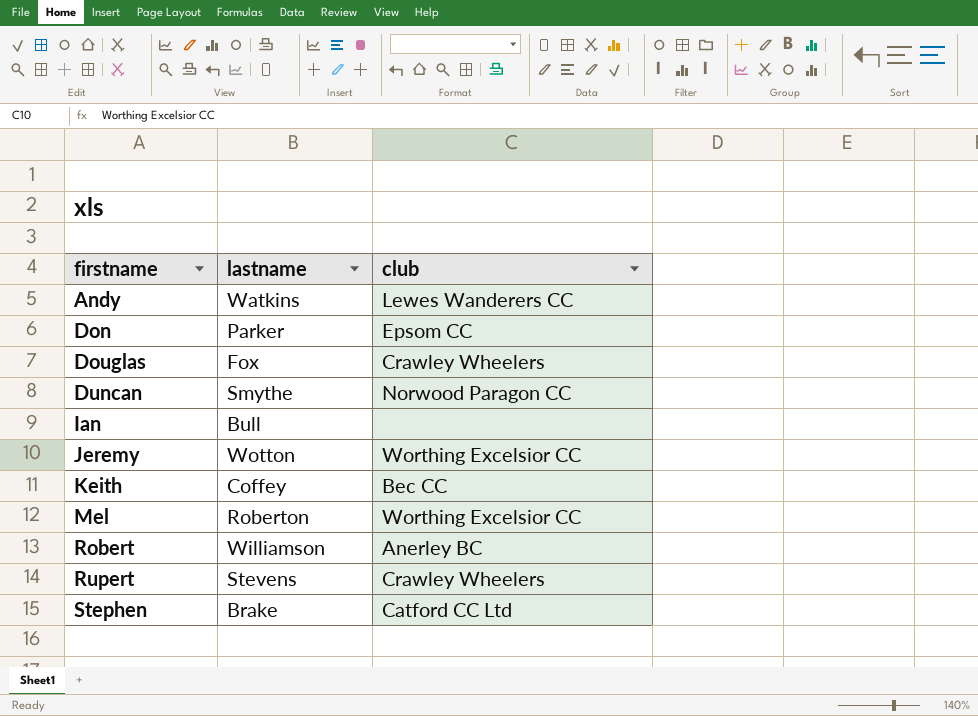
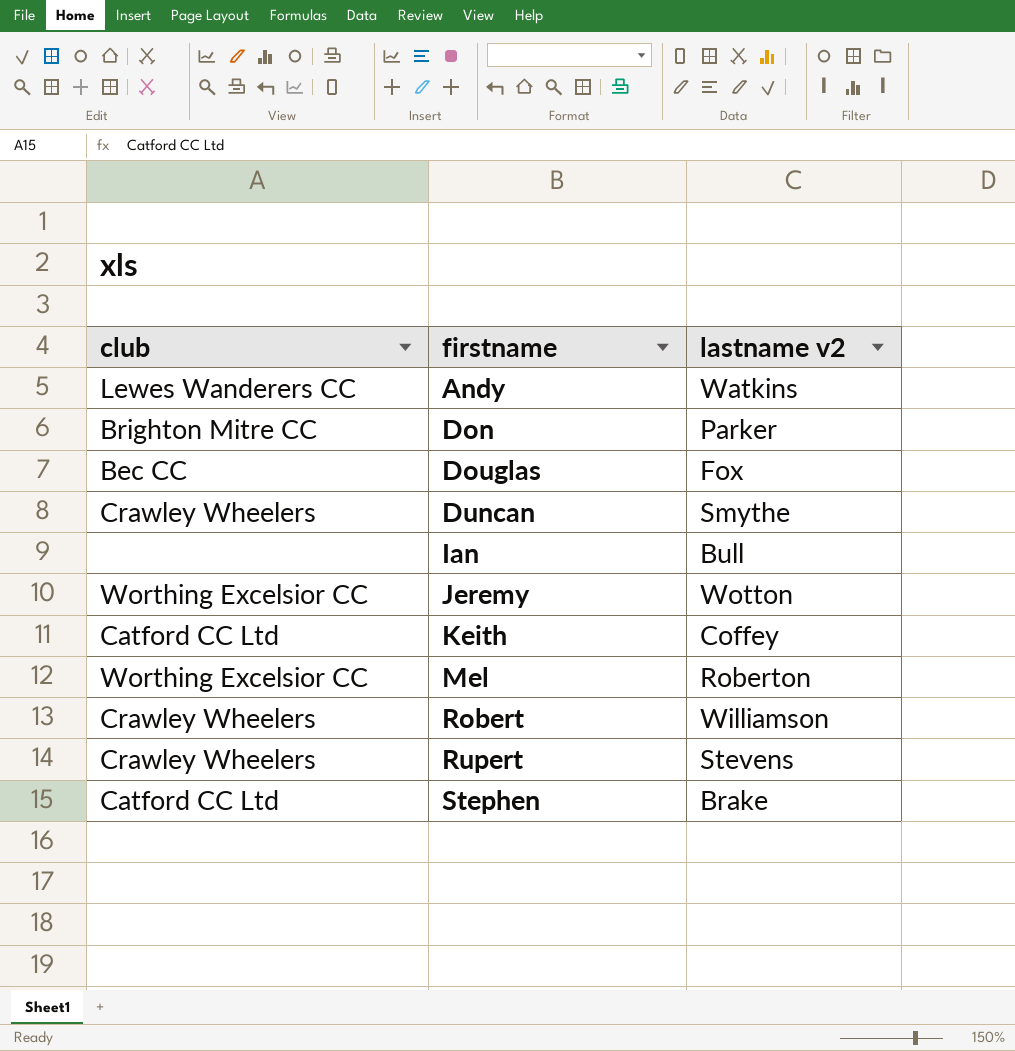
column club | position: 3 -> 1
column name: lastname -> lastname v2
Don | club: Epsom CC -> Brighton Mitre CC
Douglas | club: Crawley Wheelers -> Bec CC
Duncan | club: Norwood Paragon CC -> Crawley Wheelers
Keith | club: Bec CC -> Catford CC Ltd
Robert | club: Anerley BC -> Crawley Wheelers

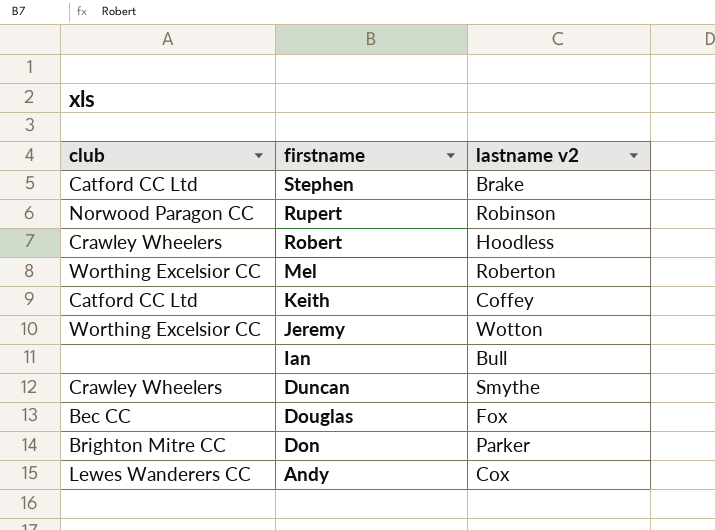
row order: firstname ascending -> firstname descending
Rupert | club: Crawley Wheelers -> Norwood Paragon CC
Rupert | lastname v2: Stevens -> Robinson
Robert | lastname v2: Williamson -> Hoodless
Andy | lastname v2: Watkins -> Cox

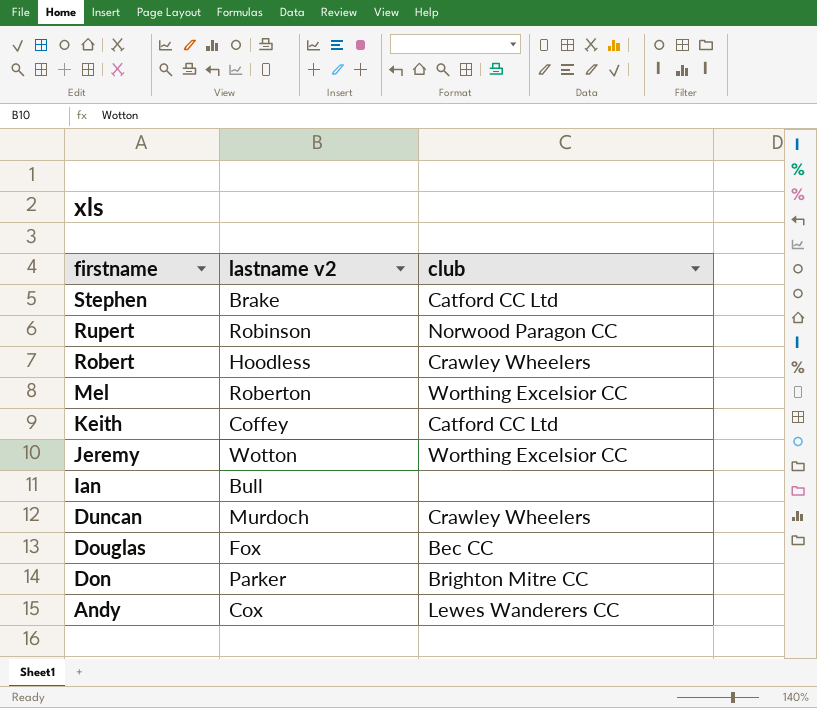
column club | position: 1 -> 3
Duncan | lastname v2: Smythe -> Murdoch

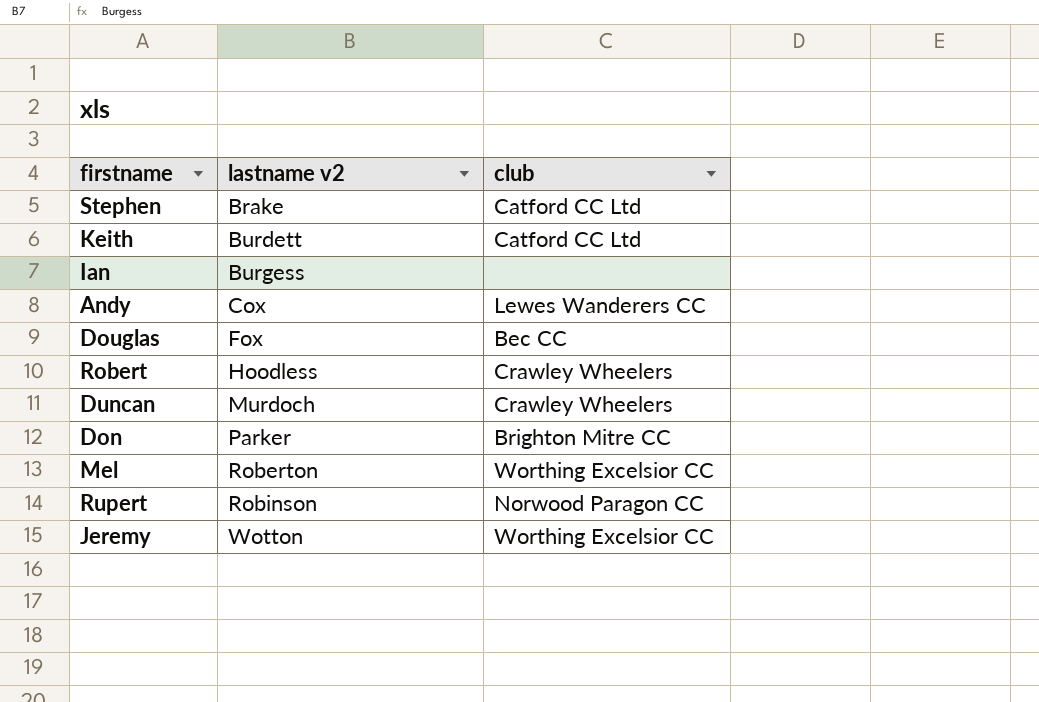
row order: firstname descending -> lastname v2 ascending
Keith | lastname v2: Coffey -> Burdett
Ian | lastname v2: Bull -> Burgess

